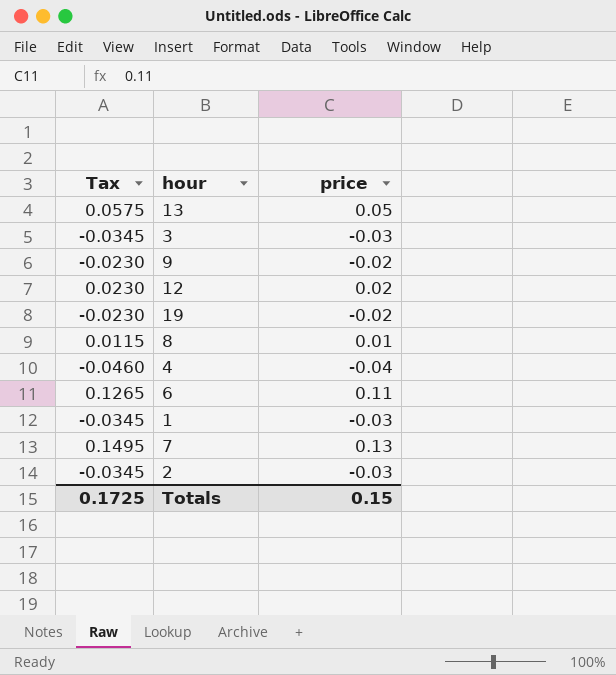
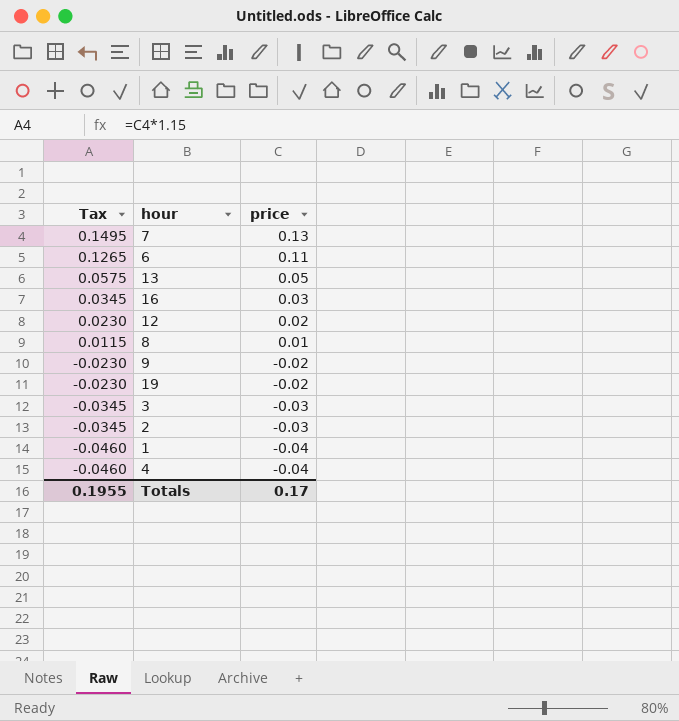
row order: none -> Tax descending
row 16: none -> 0.0345 | 0.03
1 | Tax: -0.0345 -> -0.0460
1 | price: -0.03 -> -0.04
Totals | Tax: 0.1725 -> 0.1955
Totals | price: 0.15 -> 0.17

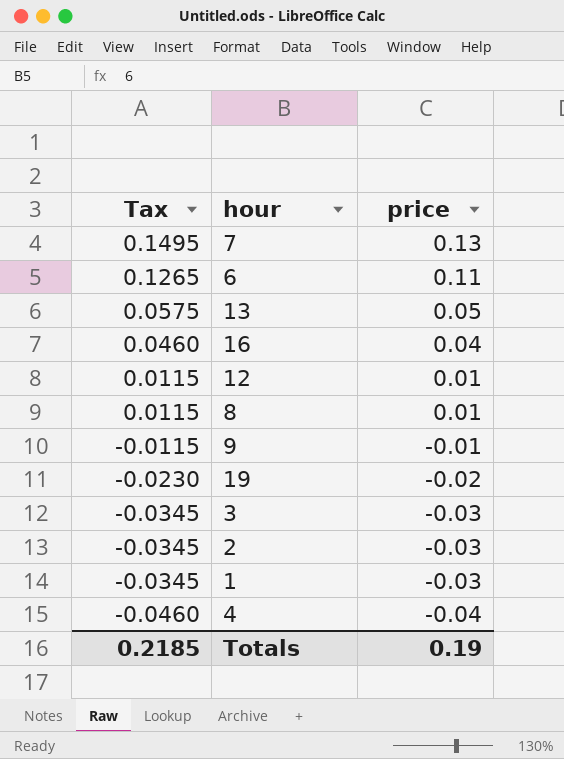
16 | Tax: 0.0345 -> 0.0460
16 | price: 0.03 -> 0.04
12 | Tax: 0.0230 -> 0.0115
12 | price: 0.02 -> 0.01
9 | Tax: -0.0230 -> -0.0115
9 | price: -0.02 -> -0.01
1 | Tax: -0.0460 -> -0.0345
1 | price: -0.04 -> -0.03
Totals | Tax: 0.1955 -> 0.2185
Totals | price: 0.17 -> 0.19

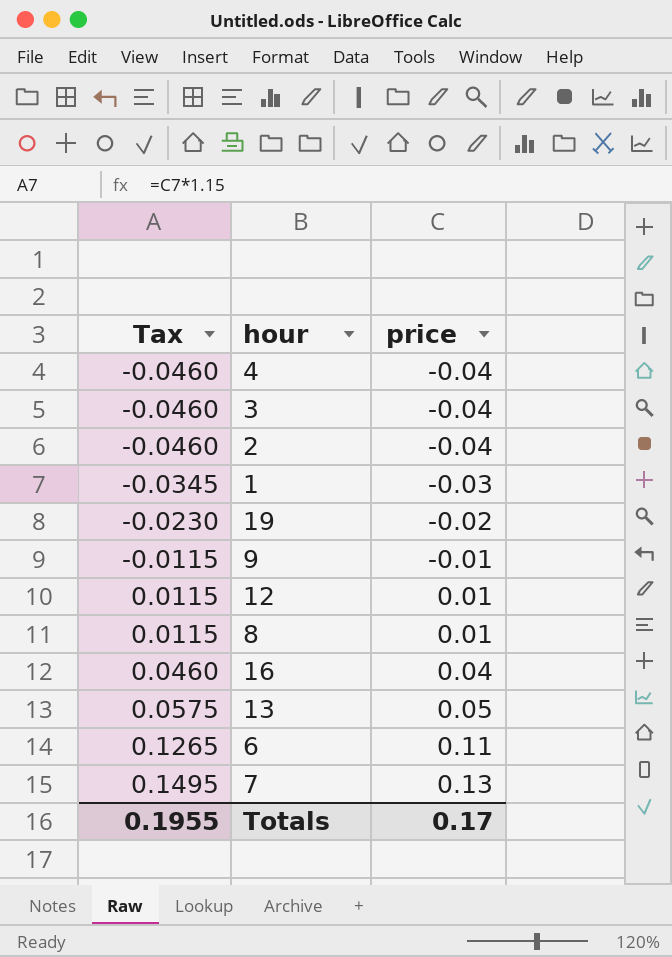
row order: Tax descending -> Tax ascending
3 | Tax: -0.0345 -> -0.0460
3 | price: -0.03 -> -0.04
2 | Tax: -0.0345 -> -0.0460
2 | price: -0.03 -> -0.04
Totals | Tax: 0.2185 -> 0.1955
Totals | price: 0.19 -> 0.17

